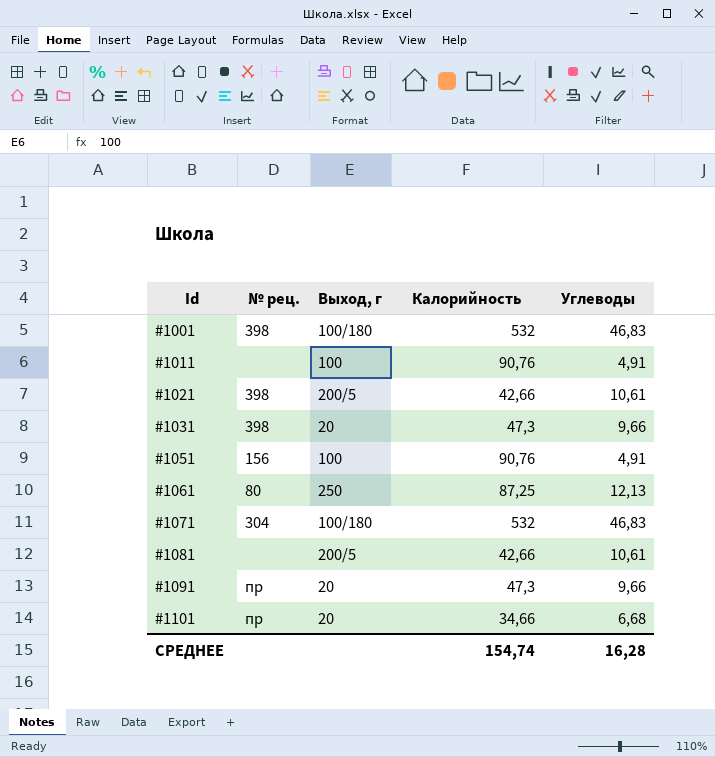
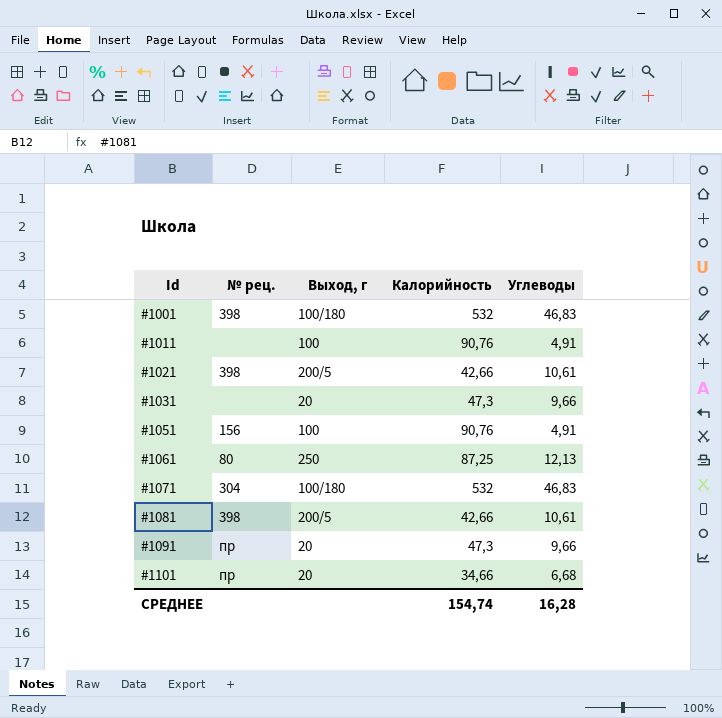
#1031 | № рец.: 398 -> none
#1081 | № рец.: none -> 398

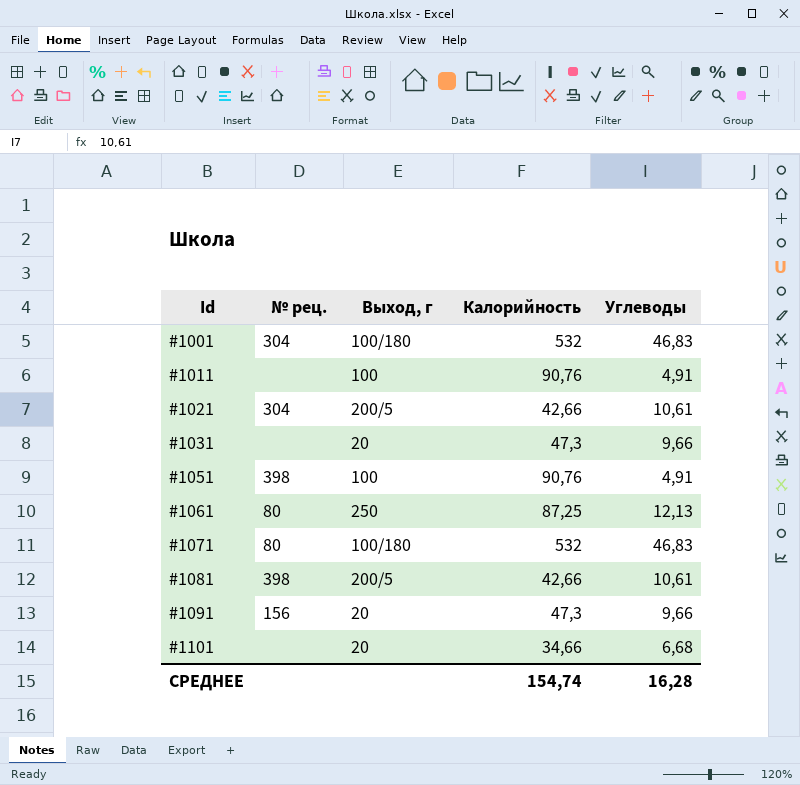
#1001 | № рец.: 398 -> 304
#1021 | № рец.: 398 -> 304
#1051 | № рец.: 156 -> 398
#1071 | № рец.: 304 -> 80
#1091 | № рец.: пр -> 156
#1101 | № рец.: пр -> none

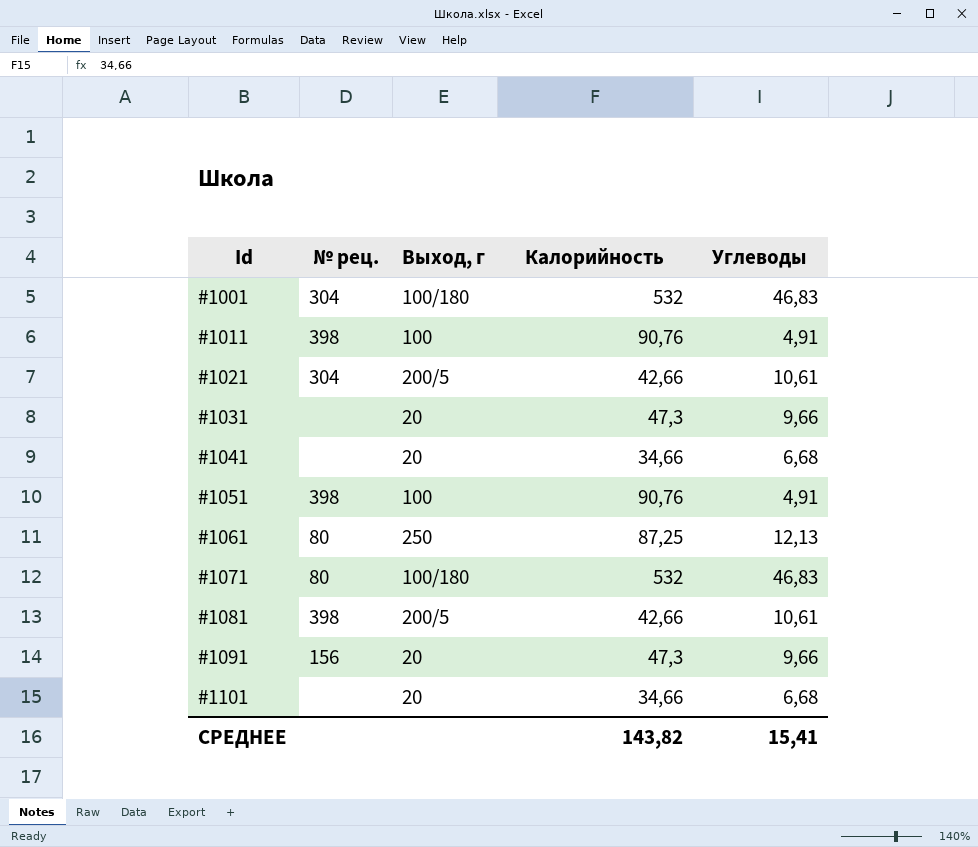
#1011 | № рец.: none -> 398
row #1041: none -> none | 20 | 34,66 | 6,68
СРЕДНЕЕ | Калорийность: 154,74 -> 143,82
СРЕДНЕЕ | Углеводы: 16,28 -> 15,41

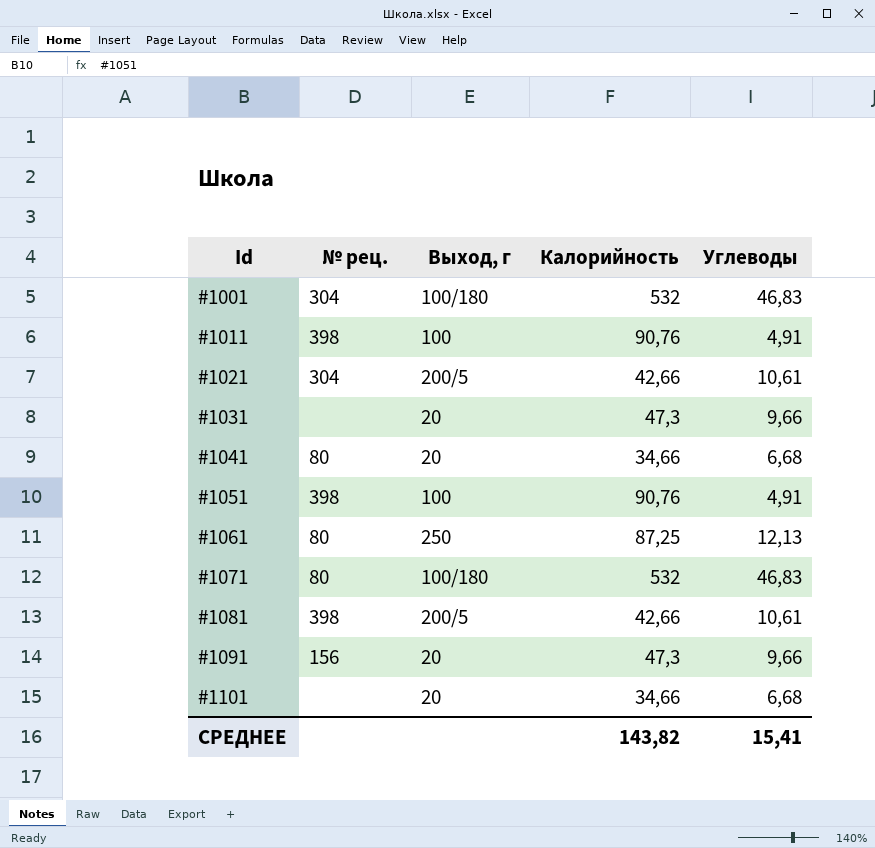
#1041 | № рец.: none -> 80

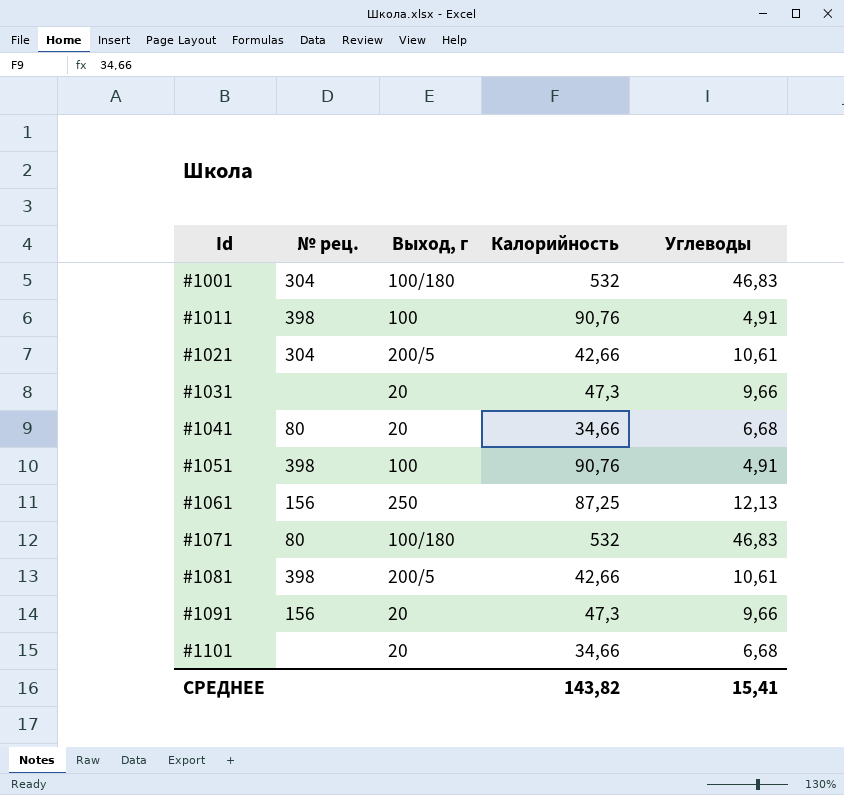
#1061 | № рец.: 80 -> 156

